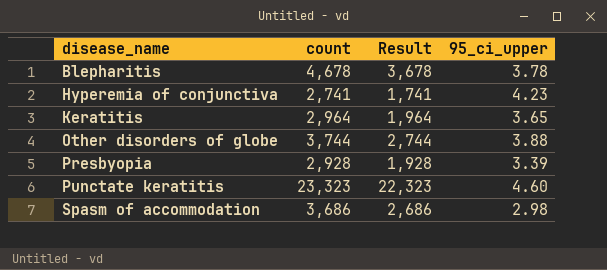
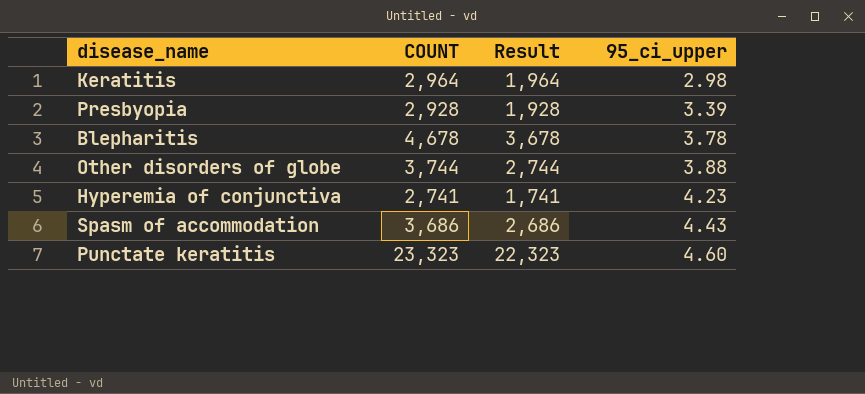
row order: disease_name ascending -> 95_ci_upper ascending
column name: count -> COUNT
Keratitis | 95_ci_upper: 3.65 -> 2.98
Spasm of accommodation | 95_ci_upper: 2.98 -> 4.43

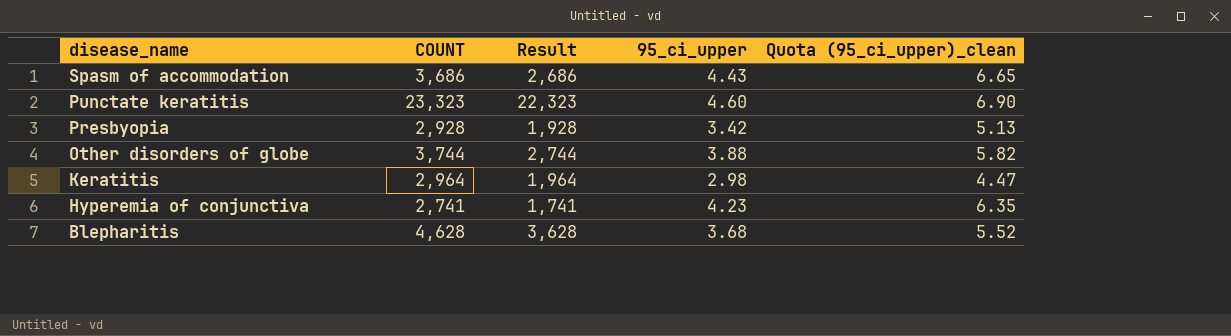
row order: 95_ci_upper ascending -> disease_name descending
column Quota (95_ci_upper)_clean | formula: none -> [95_ci_upper] * 1.5
Presbyopia | 95_ci_upper: 3.39 -> 3.42
Blepharitis | COUNT: 4,678 -> 4,628
Blepharitis | Result: 3,678 -> 3,628
Blepharitis | 95_ci_upper: 3.78 -> 3.68

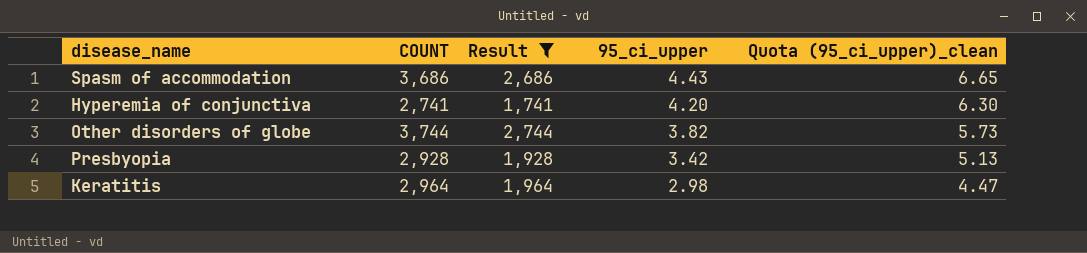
filter: none -> Result <= 2,744
row order: disease_name descending -> 95_ci_upper descending
Hyperemia of conjunctiva | 95_ci_upper: 4.23 -> 4.20
Hyperemia of conjunctiva | Quota (95_ci_upper)_clean: 6.35 -> 6.30
Other disorders of globe | 95_ci_upper: 3.88 -> 3.82
Other disorders of globe | Quota (95_ci_upper)_clean: 5.82 -> 5.73

